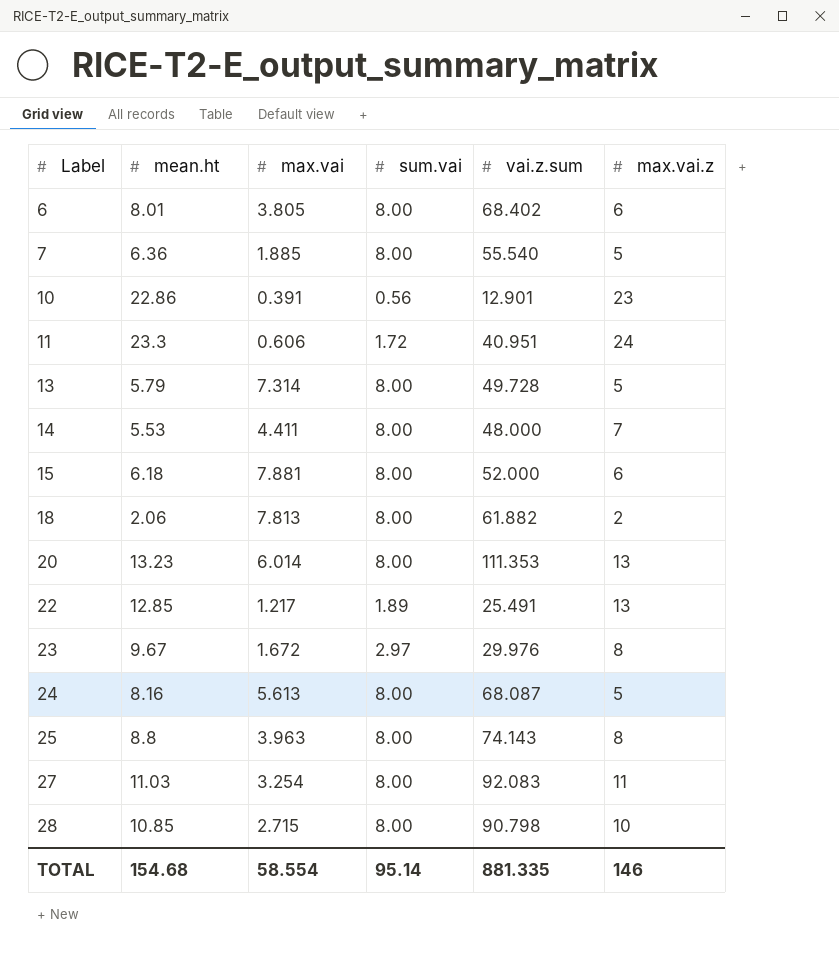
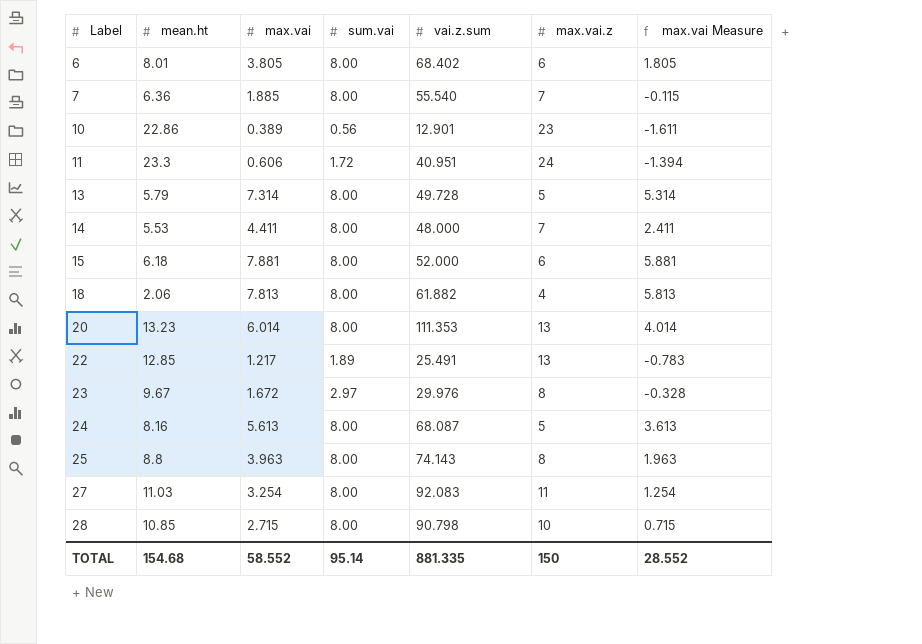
column max.vai Measure | formula: none -> [max.vai] - 2
7 | max.vai.z: 5 -> 7
10 | max.vai: 0.391 -> 0.389
18 | max.vai.z: 2 -> 4
TOTAL | max.vai: 58.554 -> 58.552
TOTAL | max.vai.z: 146 -> 150

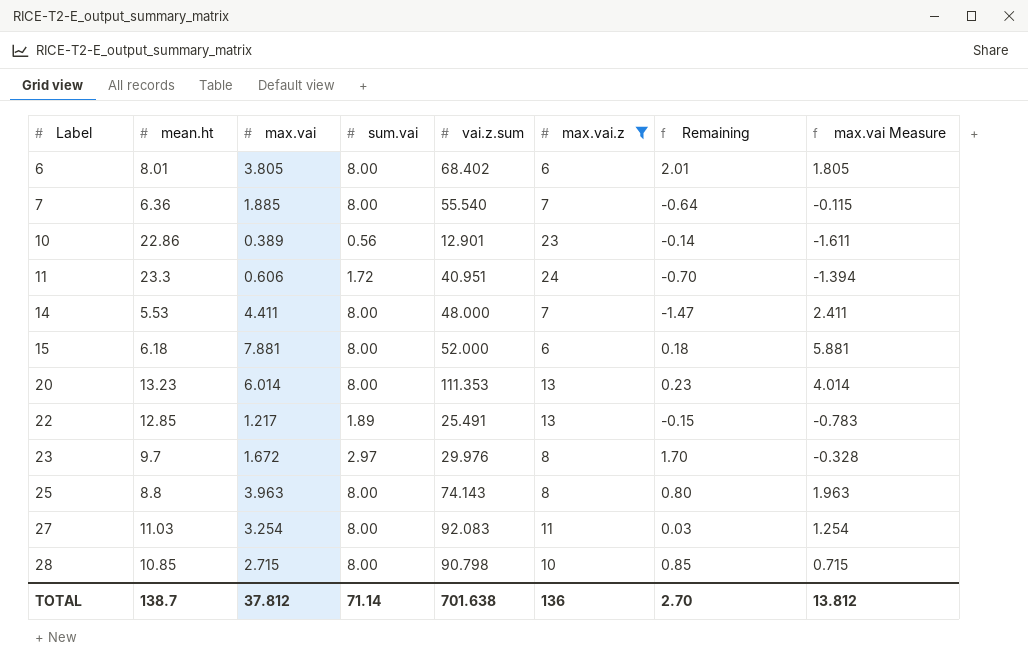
filter: none -> max.vai.z >= 6
column Remaining | formula: none -> [mean.ht] - [max.vai.z]
23 | mean.ht: 9.67 -> 9.7
TOTAL | mean.ht: 154.68 -> 138.7
TOTAL | max.vai: 58.552 -> 37.812
TOTAL | sum.vai: 95.14 -> 71.14
TOTAL | vai.z.sum: 881.335 -> 701.638
TOTAL | max.vai.z: 150 -> 136
TOTAL | max.vai Measure: 28.552 -> 13.812

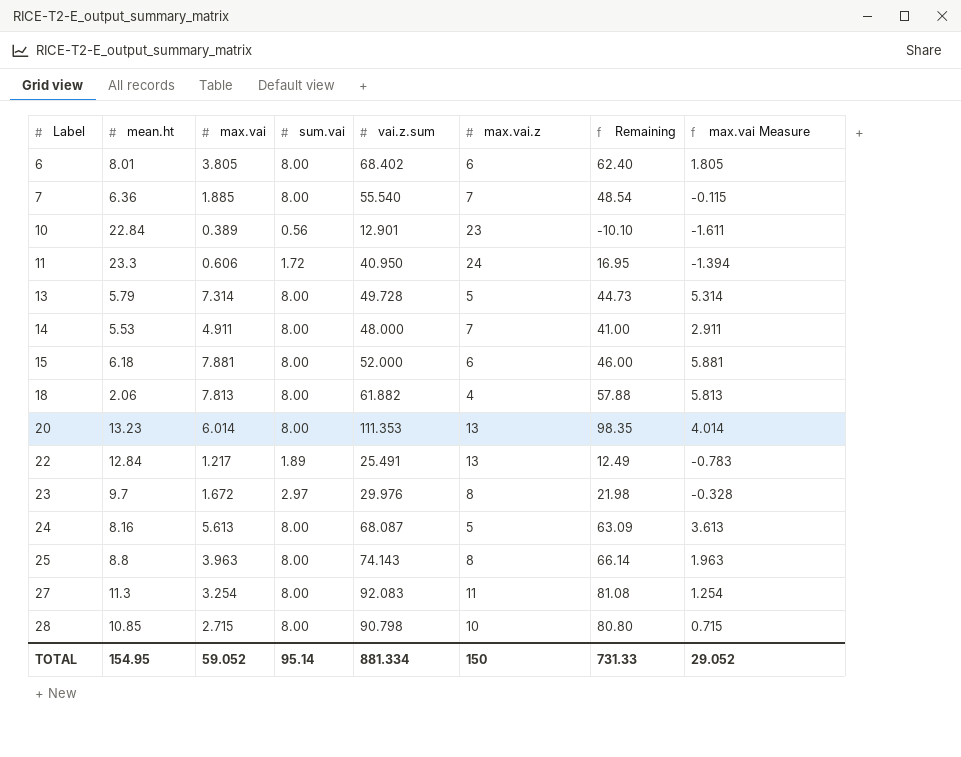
filter: max.vai.z >= 6 -> none
column Remaining | formula: [mean.ht] - [max.vai.z] -> [vai.z.sum] - [max.vai.z]
10 | mean.ht: 22.86 -> 22.84
11 | vai.z.sum: 40.951 -> 40.950
14 | max.vai: 4.411 -> 4.911
14 | max.vai Measure: 2.411 -> 2.911
22 | mean.ht: 12.85 -> 12.84
27 | mean.ht: 11.03 -> 11.3
TOTAL | mean.ht: 138.7 -> 154.95
TOTAL | max.vai: 37.812 -> 59.052
TOTAL | sum.vai: 71.14 -> 95.14
TOTAL | vai.z.sum: 701.638 -> 881.334
TOTAL | max.vai.z: 136 -> 150
TOTAL | Remaining: 2.70 -> 731.33
TOTAL | max.vai Measure: 13.812 -> 29.052

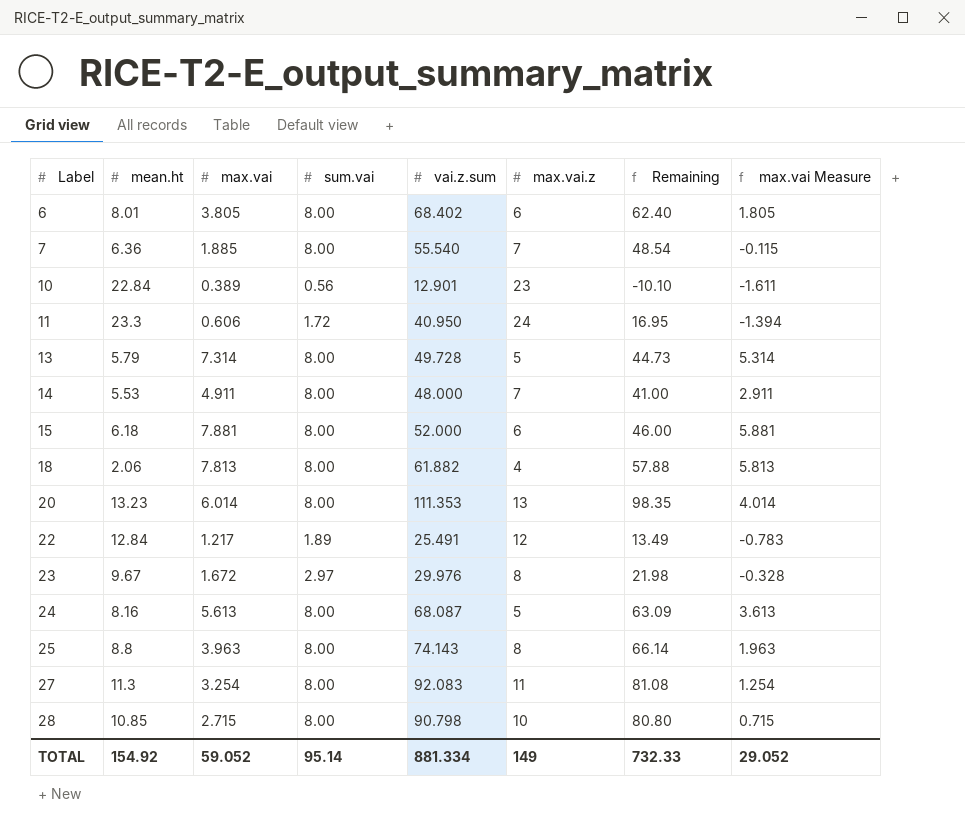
22 | max.vai.z: 13 -> 12
22 | Remaining: 12.49 -> 13.49
23 | mean.ht: 9.7 -> 9.67
TOTAL | mean.ht: 154.95 -> 154.92
TOTAL | max.vai.z: 150 -> 149
TOTAL | Remaining: 731.33 -> 732.33

